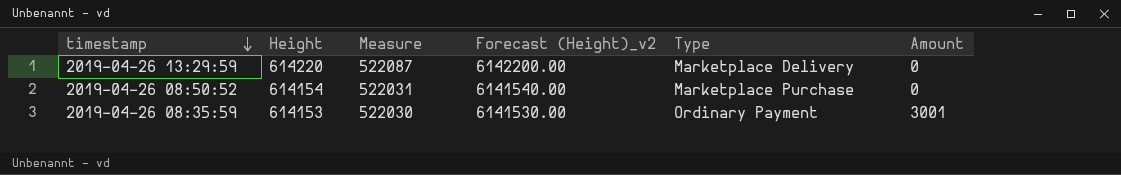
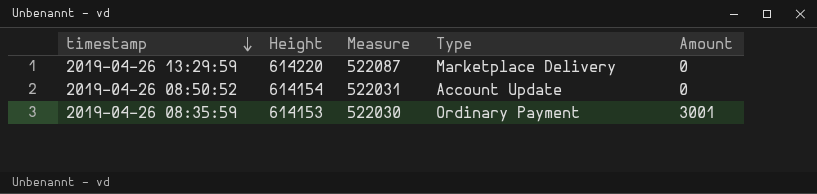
column Forecast (Height)_v2 | formula: [Height] * 10 -> none
2019-04-26 08:50:52 | Type: Marketplace Purchase -> Account Update

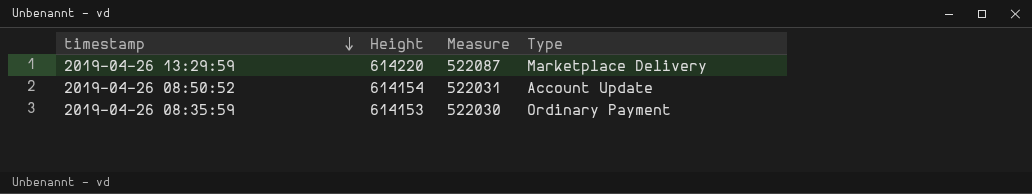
column Amount | position: 5 -> none

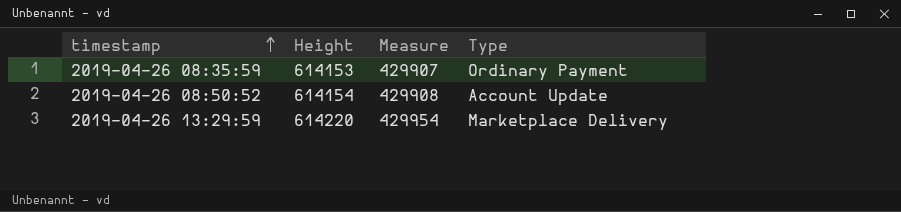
row order: timestamp descending -> timestamp ascending
column Measure | formula: [Height] * 0.85 -> [Height] * 0.7

